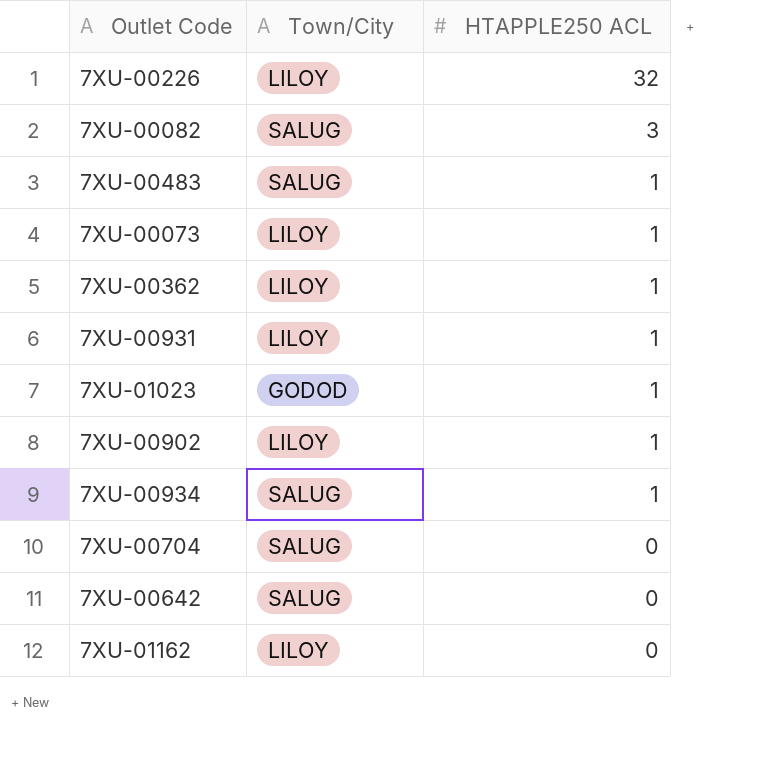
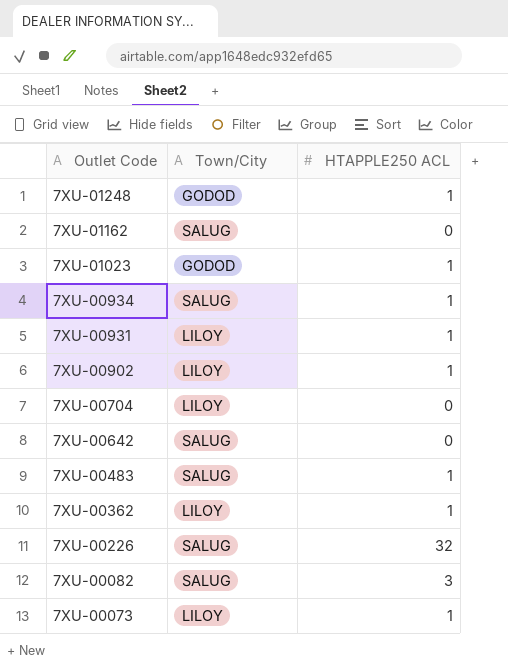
row order: HTAPPLE250 ACL descending -> Outlet Code descending
row 7XU-01248: none -> GODOD | 1
7XU-01162 | Town/City: LILOY -> SALUG
7XU-00704 | Town/City: SALUG -> LILOY
7XU-00226 | Town/City: LILOY -> SALUG

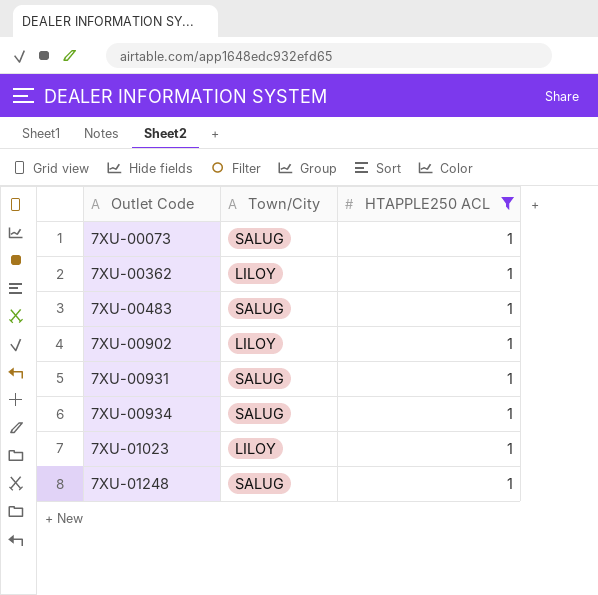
filter: none -> HTAPPLE250 ACL = 1
row order: Outlet Code descending -> Outlet Code ascending
7XU-00073 | Town/City: LILOY -> SALUG
7XU-00931 | Town/City: LILOY -> SALUG
7XU-01023 | Town/City: GODOD -> LILOY
7XU-01248 | Town/City: GODOD -> SALUG

